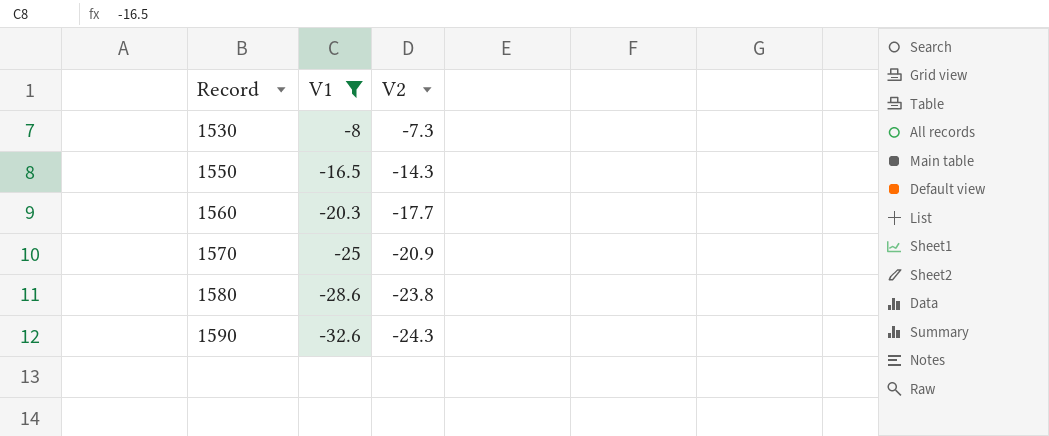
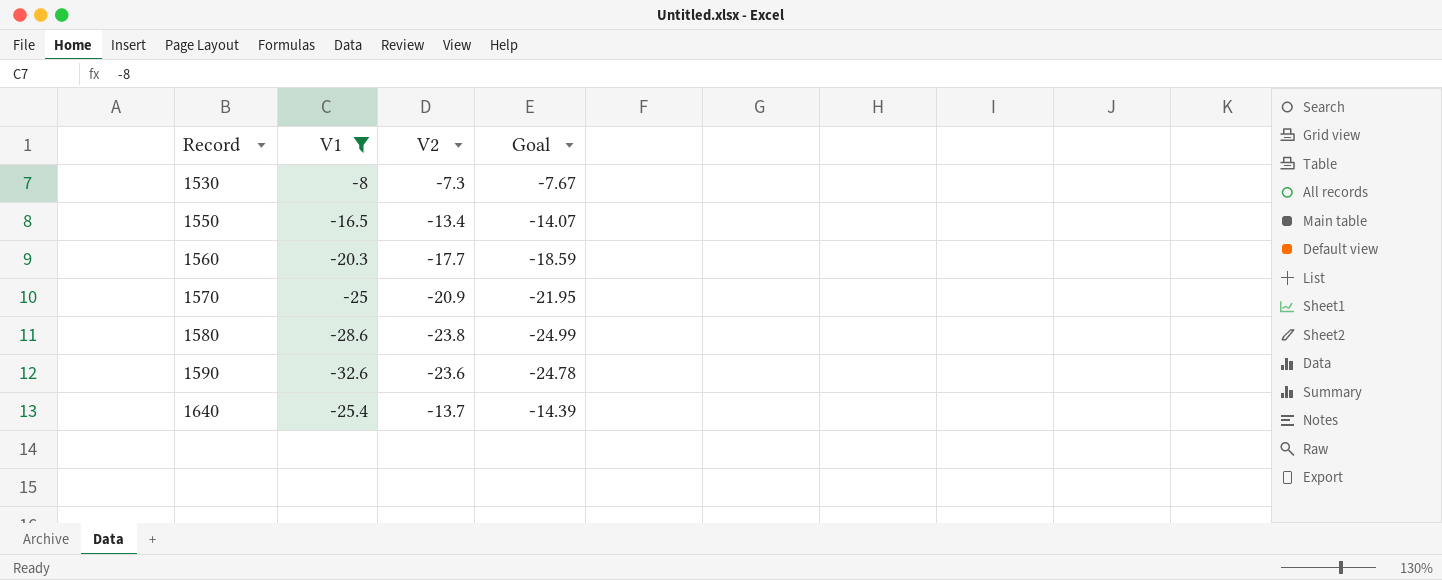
column Goal | formula: none -> [V2] * 1.05
1550 | V2: -14.3 -> -13.4
1590 | V2: -24.3 -> -23.6
row 1640: none -> -25.4 | -13.7 | -14.39

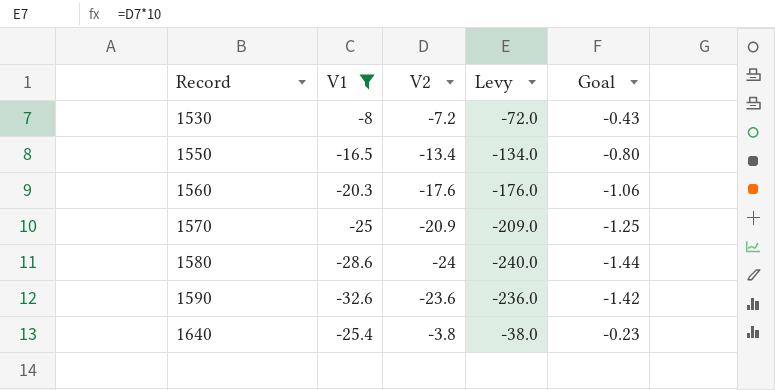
column Levy | formula: none -> [V2] * 10
column Goal | formula: [V2] * 1.05 -> [V2] * 0.06
1530 | V2: -7.3 -> -7.2
1560 | V2: -17.7 -> -17.6
1580 | V2: -23.8 -> -24
1640 | V2: -13.7 -> -3.8

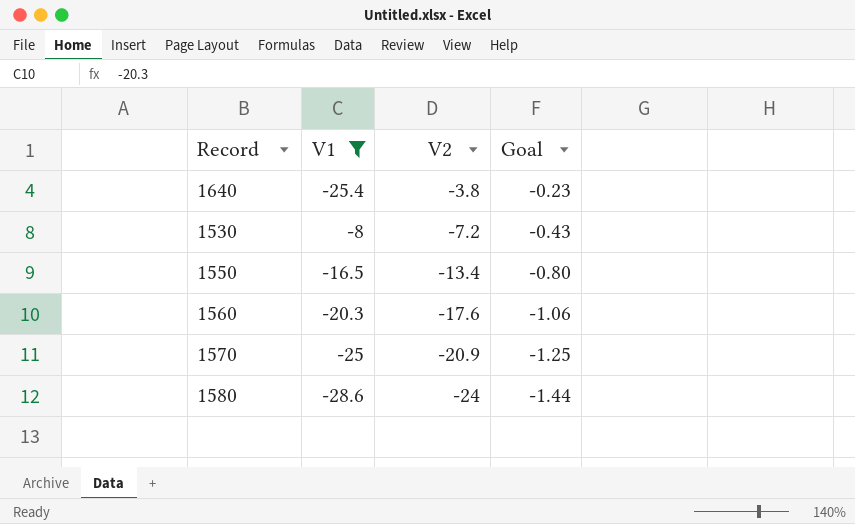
row order: Record ascending -> V2 descending
column Levy | formula: [V2] * 10 -> none
row 1590: -32.6 | -23.6 | -236.0 | -1.42 -> none

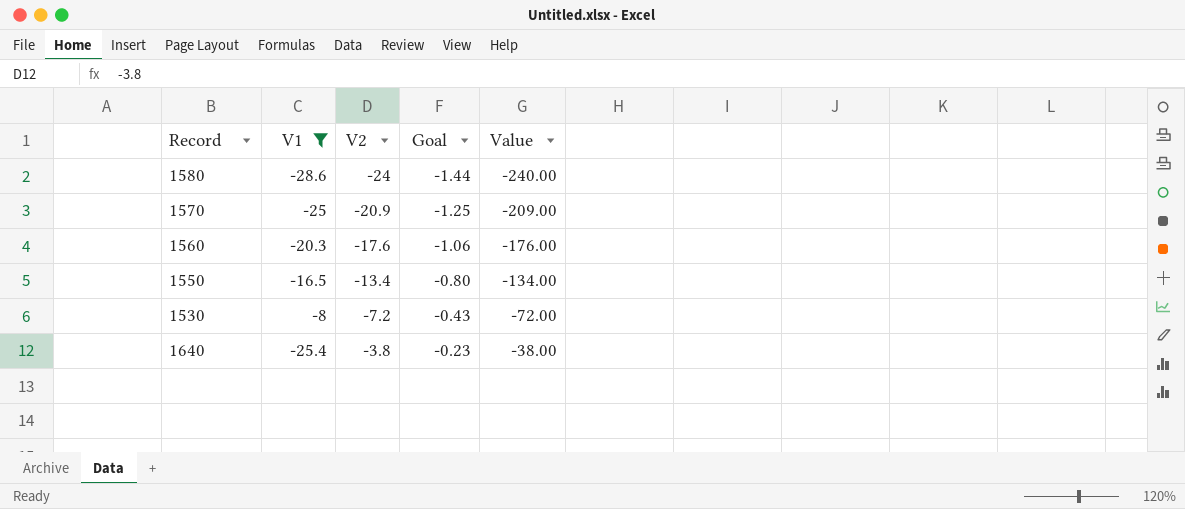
row order: V2 descending -> V2 ascending
column Value | formula: none -> [V2] * 10

